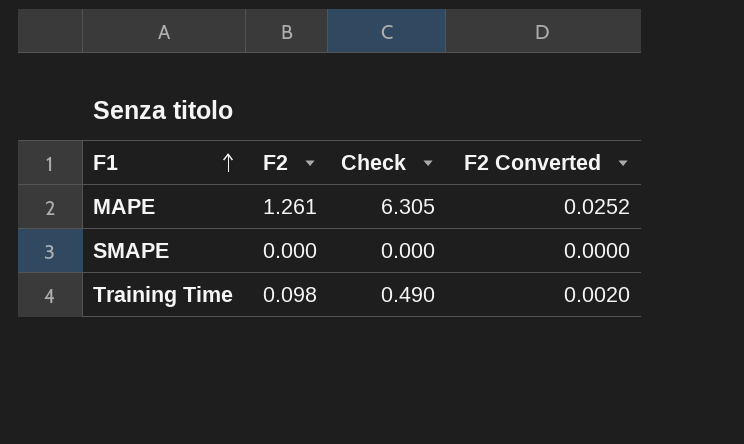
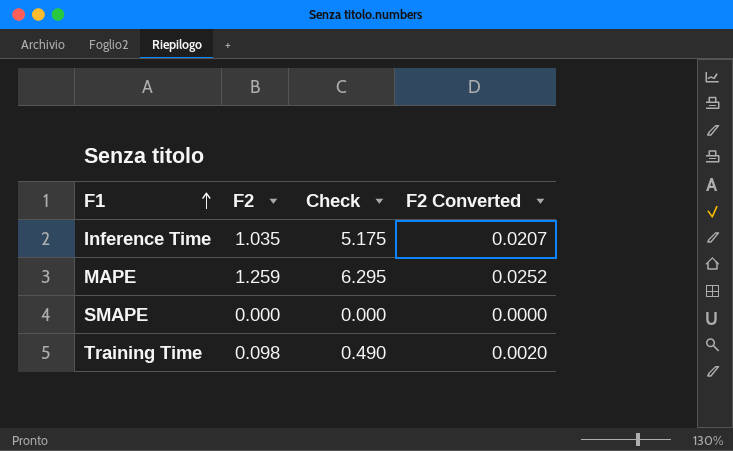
row Inference Time: none -> 1.035 | 5.175 | 0.0207
MAPE | F2: 1.261 -> 1.259
MAPE | Check: 6.305 -> 6.295

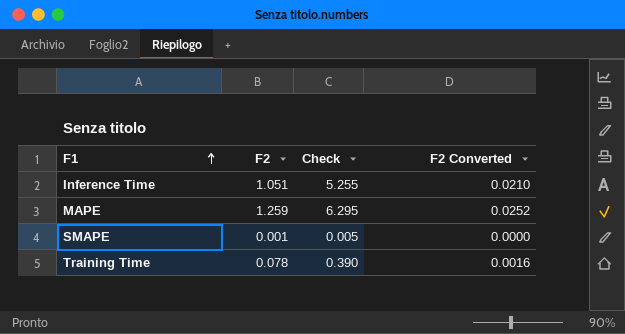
Inference Time | F2: 1.035 -> 1.051
Inference Time | Check: 5.175 -> 5.255
Inference Time | F2 Converted: 0.0207 -> 0.0210
SMAPE | F2: 0.000 -> 0.001
SMAPE | Check: 0.000 -> 0.005
Training Time | F2: 0.098 -> 0.078
Training Time | Check: 0.490 -> 0.390
Training Time | F2 Converted: 0.0020 -> 0.0016

